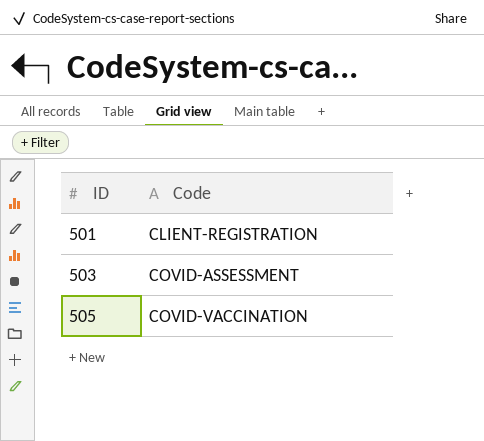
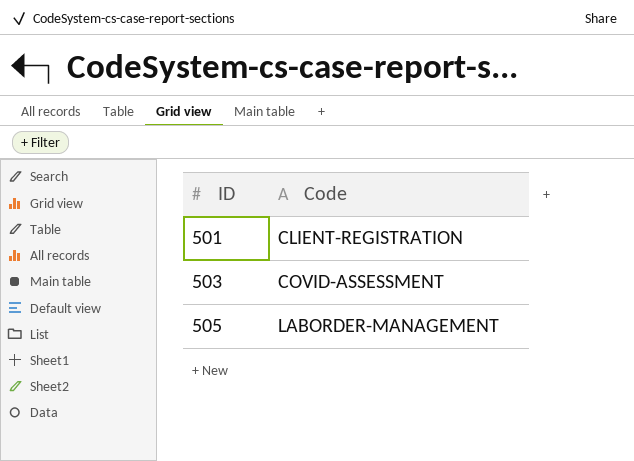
505 | Code: COVID-VACCINATION -> LABORDER-MANAGEMENT

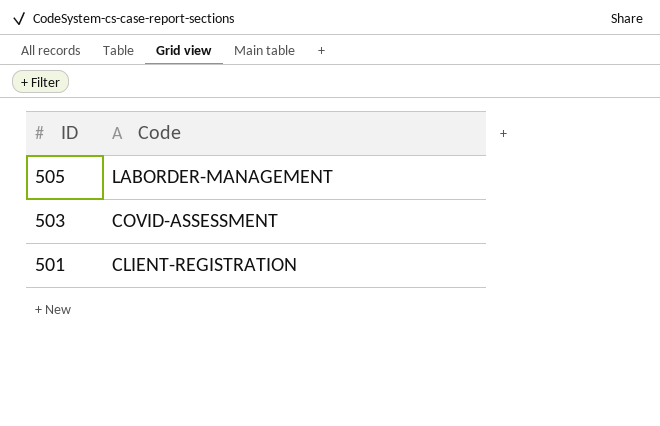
row order: ID ascending -> ID descending

